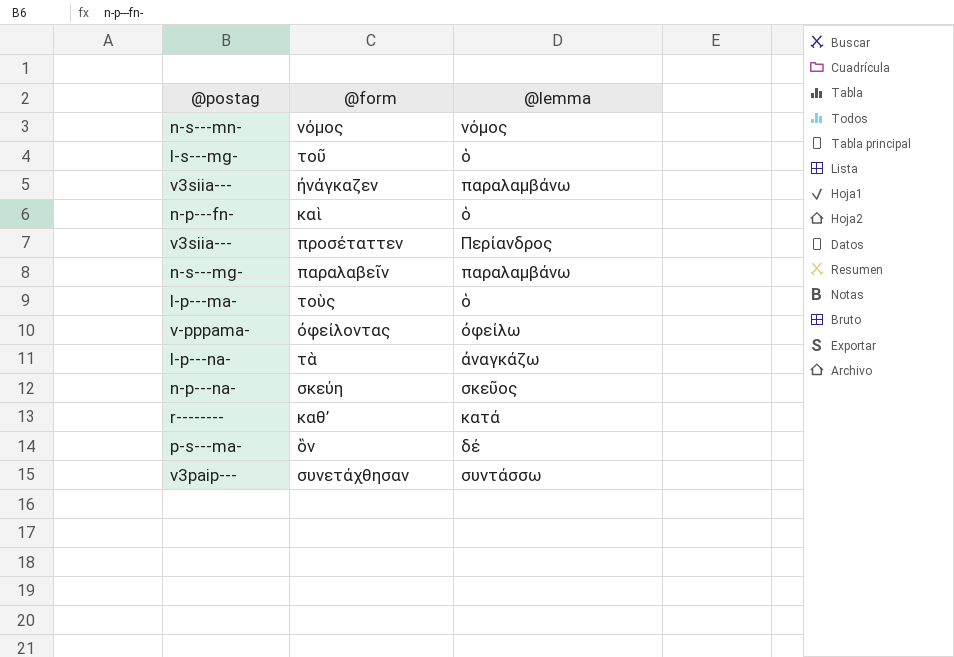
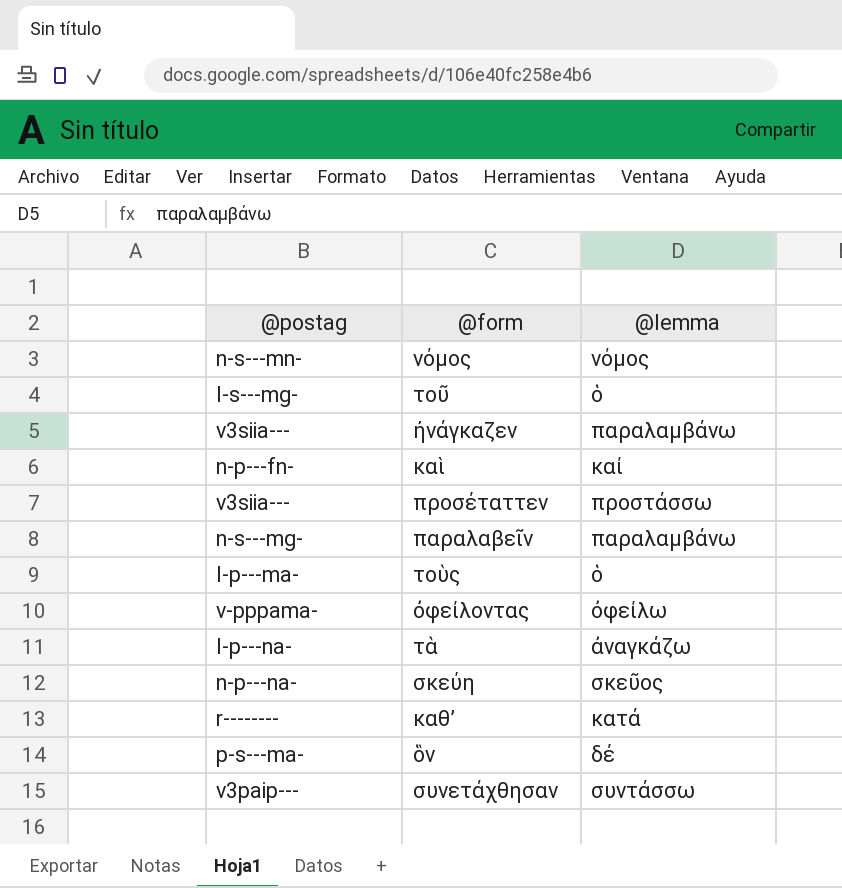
καὶ | @lemma: ὁ -> καί
προσέταττεν | @lemma: Περίανδρος -> προστάσσω

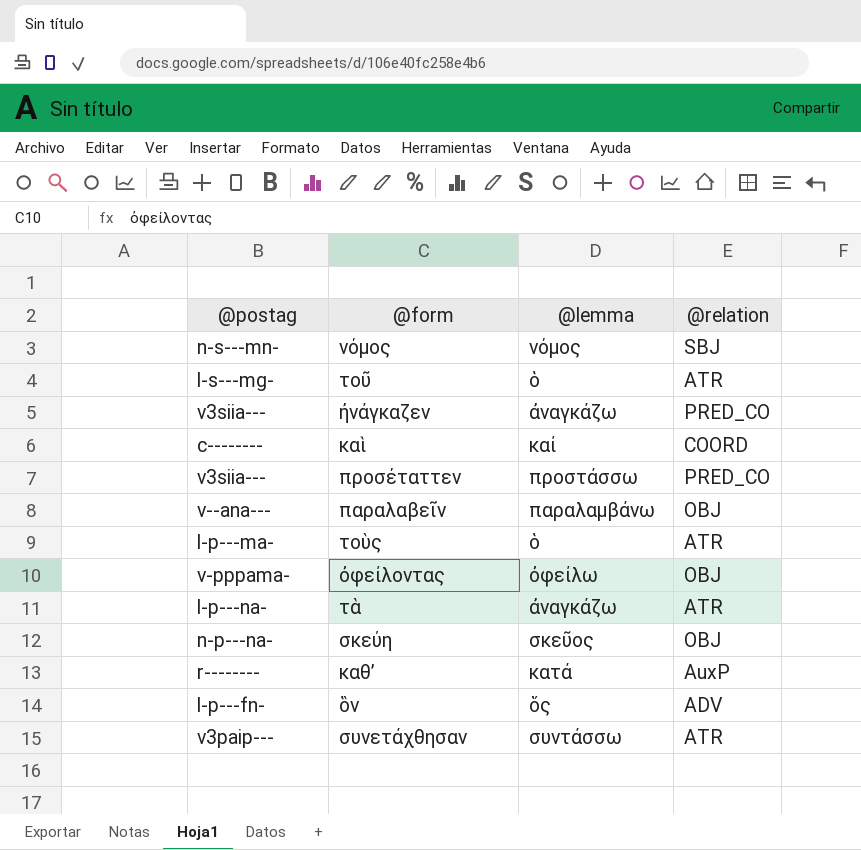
column @relation | position: none -> 4
ἠνάγκαζεν | @lemma: παραλαμβάνω -> ἀναγκάζω
καὶ | @postag: n-p---fn- -> c--------
παραλαβεῖν | @postag: n-s---mg- -> v--ana---
ὃν | @postag: p-s---ma- -> l-p---fn-
ὃν | @lemma: δέ -> ὅς

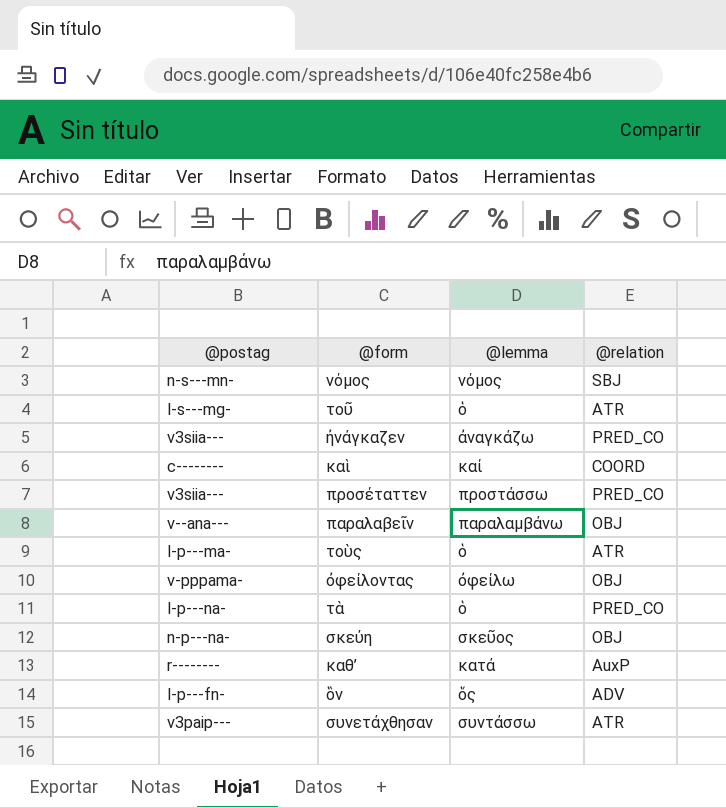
τὰ | @lemma: ἀναγκάζω -> ὁ
τὰ | @relation: ATR -> PRED_CO

